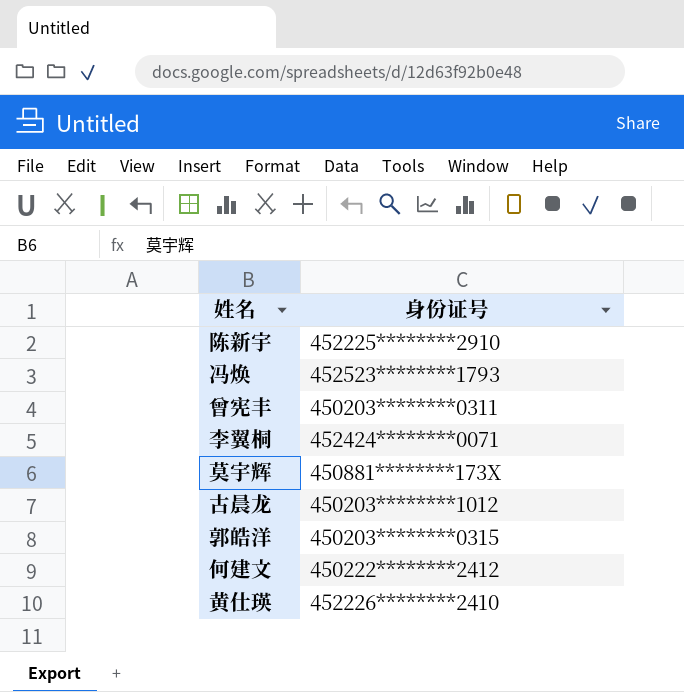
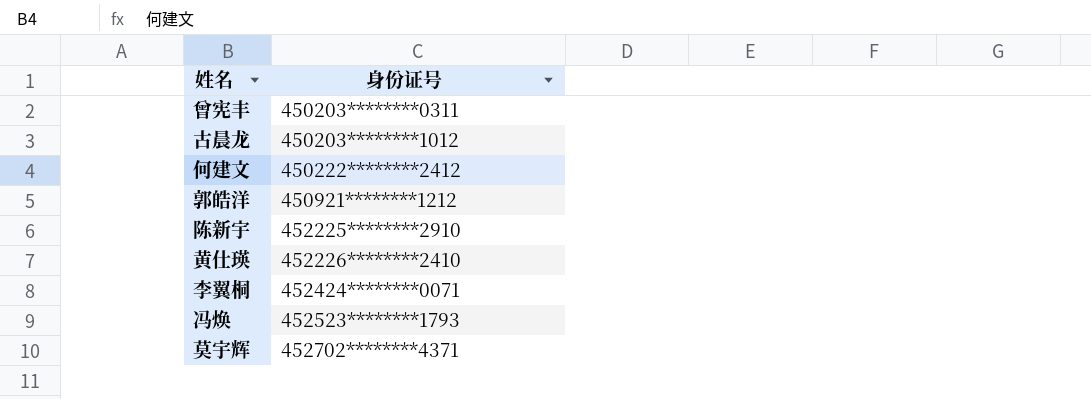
row order: none -> 身份证号 ascending
郭皓洋 | 身份证号: 450203********0315 -> 450921********1212
莫宇辉 | 身份证号: 450881********173X -> 452702********4371

